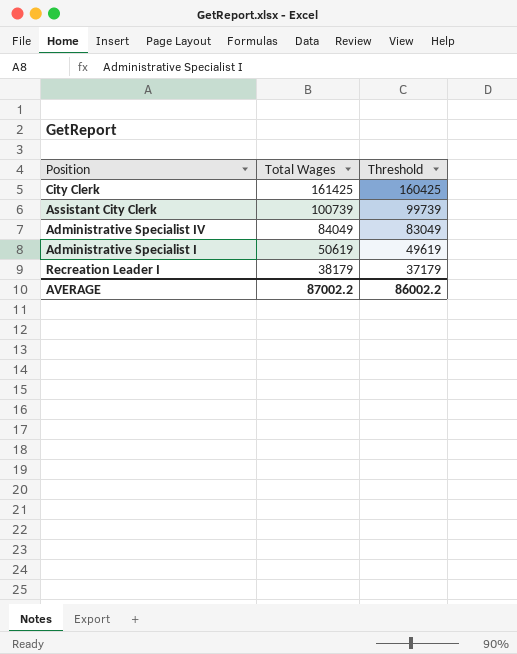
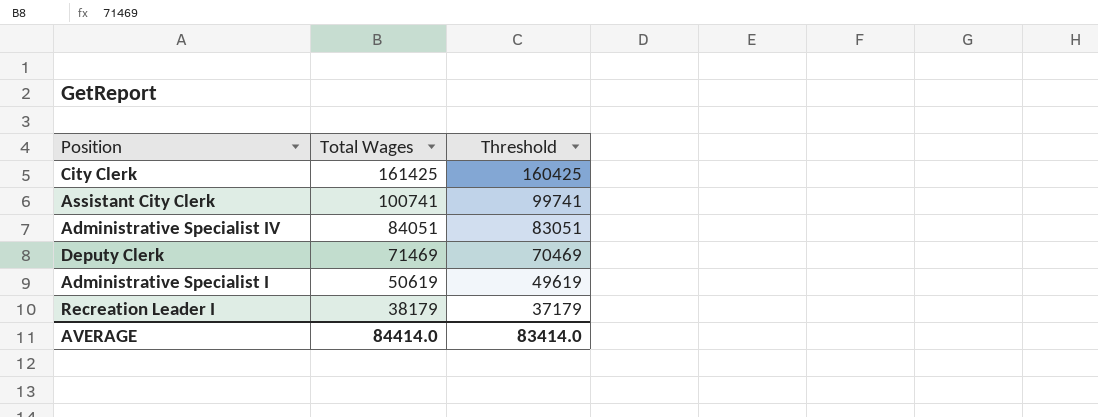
Assistant City Clerk | Total Wages: 100739 -> 100741
Assistant City Clerk | Threshold: 99739 -> 99741
Administrative Specialist IV | Total Wages: 84049 -> 84051
Administrative Specialist IV | Threshold: 83049 -> 83051
row Deputy Clerk: none -> 71469 | 70469
AVERAGE | Total Wages: 87002.2 -> 84414.0
AVERAGE | Threshold: 86002.2 -> 83414.0

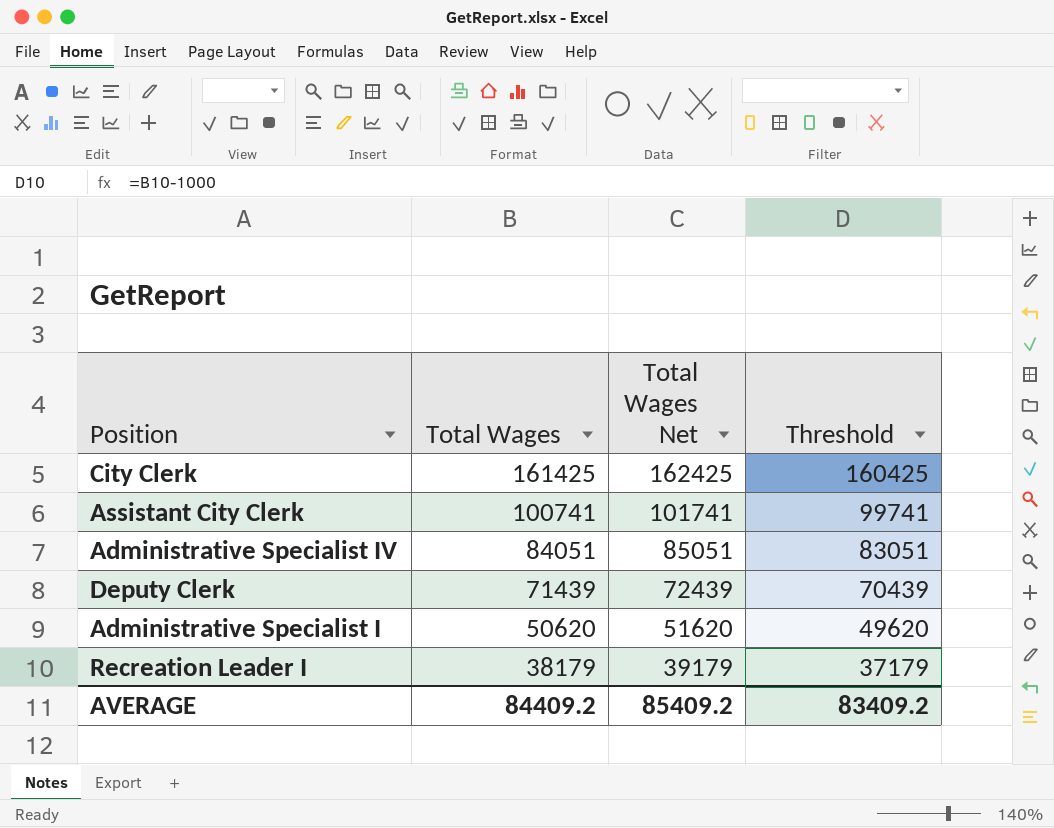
column Total Wages Net | formula: none -> [Total Wages] + 1000
Deputy Clerk | Total Wages: 71469 -> 71439
Deputy Clerk | Threshold: 70469 -> 70439
Administrative Specialist I | Total Wages: 50619 -> 50620
Administrative Specialist I | Threshold: 49619 -> 49620
AVERAGE | Total Wages: 84414.0 -> 84409.2
AVERAGE | Threshold: 83414.0 -> 83409.2

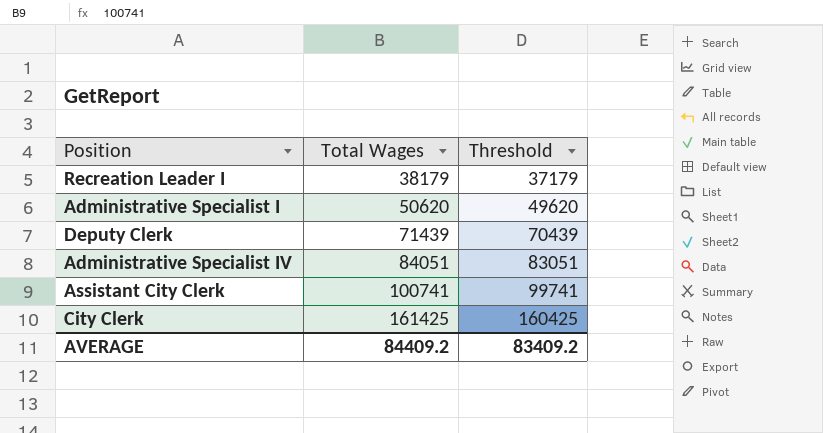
row order: Total Wages descending -> Total Wages ascending
column Total Wages Net | formula: [Total Wages] + 1000 -> none

